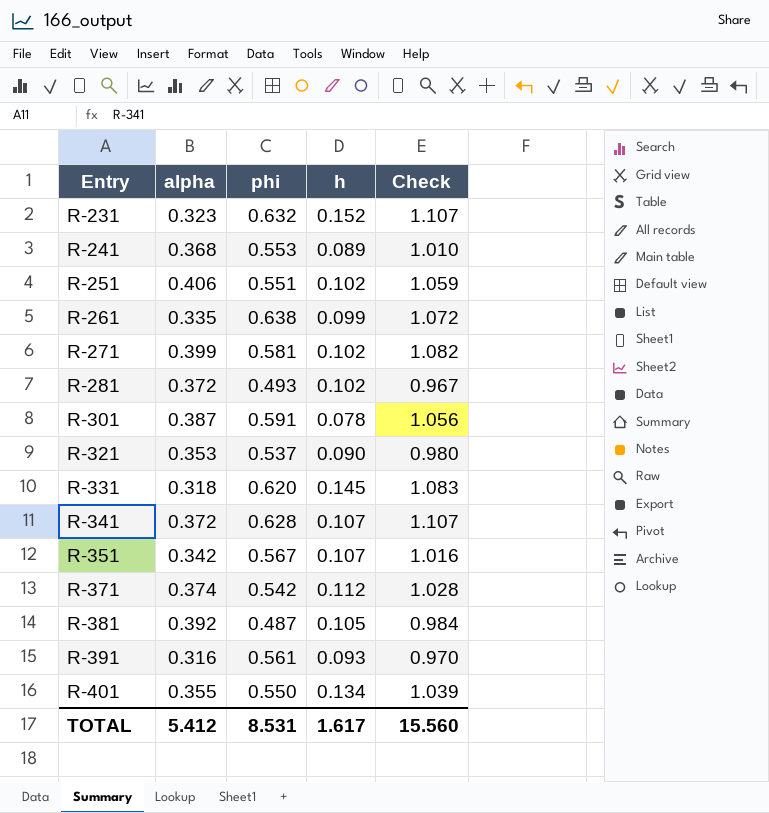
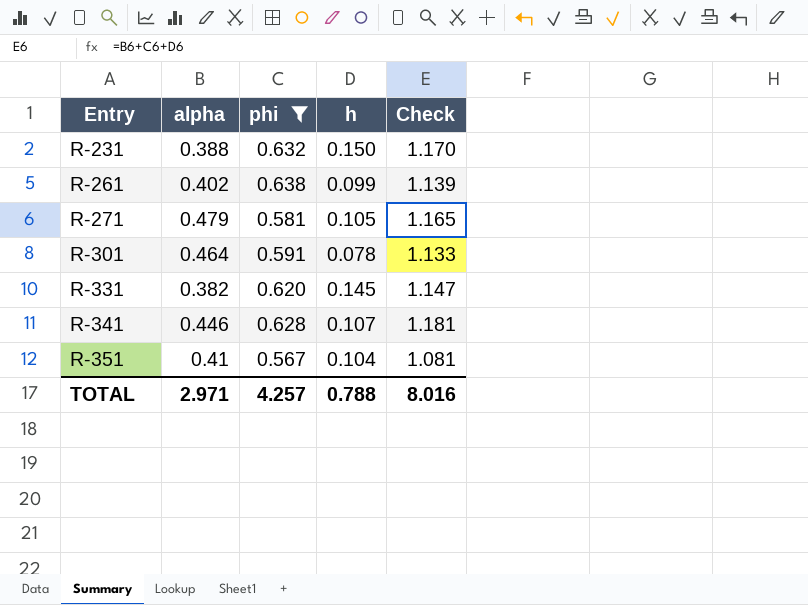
filter: none -> phi >= 0.567
R-231 | alpha: 0.323 -> 0.388
R-231 | h: 0.152 -> 0.150
R-231 | Check: 1.107 -> 1.170
R-261 | alpha: 0.335 -> 0.402
R-261 | Check: 1.072 -> 1.139
R-271 | alpha: 0.399 -> 0.479
R-271 | h: 0.102 -> 0.105
R-271 | Check: 1.082 -> 1.165
R-301 | alpha: 0.387 -> 0.464
R-301 | Check: 1.056 -> 1.133
R-331 | alpha: 0.318 -> 0.382
R-331 | Check: 1.083 -> 1.147
R-341 | alpha: 0.372 -> 0.446
R-341 | Check: 1.107 -> 1.181
R-351 | alpha: 0.342 -> 0.41
R-351 | h: 0.107 -> 0.104
R-351 | Check: 1.016 -> 1.081
TOTAL | alpha: 5.412 -> 2.971
TOTAL | phi: 8.531 -> 4.257
TOTAL | h: 1.617 -> 0.788
TOTAL | Check: 15.560 -> 8.016

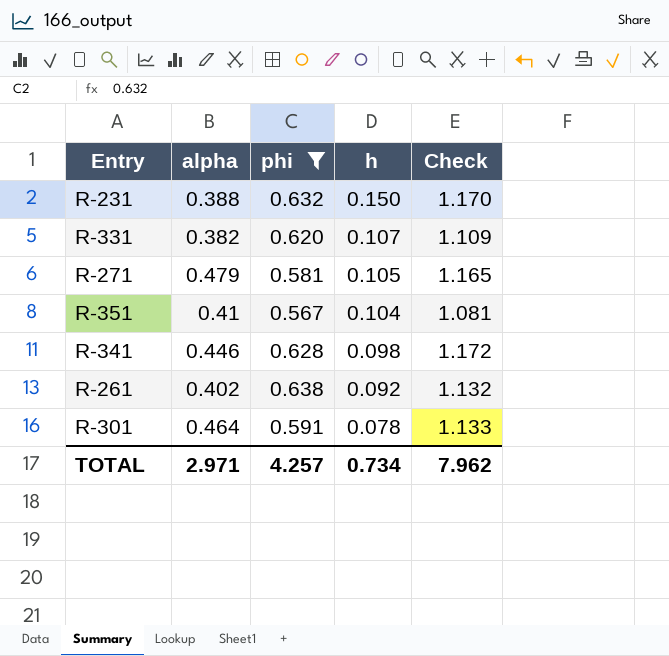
row order: Entry ascending -> h descending
R-331 | h: 0.145 -> 0.107
R-331 | Check: 1.147 -> 1.109
R-341 | h: 0.107 -> 0.098
R-341 | Check: 1.181 -> 1.172
R-261 | h: 0.099 -> 0.092
R-261 | Check: 1.139 -> 1.132
TOTAL | h: 0.788 -> 0.734
TOTAL | Check: 8.016 -> 7.962

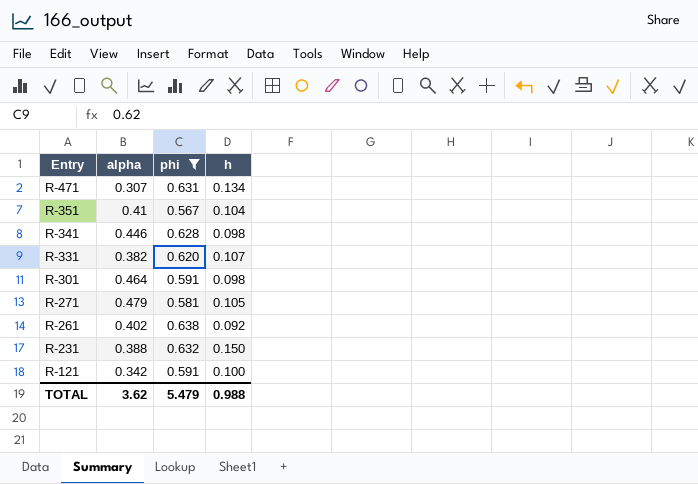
row order: h descending -> Entry descending
column Check | formula: [alpha] + [phi] + [h] -> none
row R-471: none -> 0.307 | 0.631 | 0.134
R-301 | h: 0.078 -> 0.098
row R-121: none -> 0.342 | 0.591 | 0.100
TOTAL | alpha: 2.971 -> 3.62
TOTAL | phi: 4.257 -> 5.479
TOTAL | h: 0.734 -> 0.988

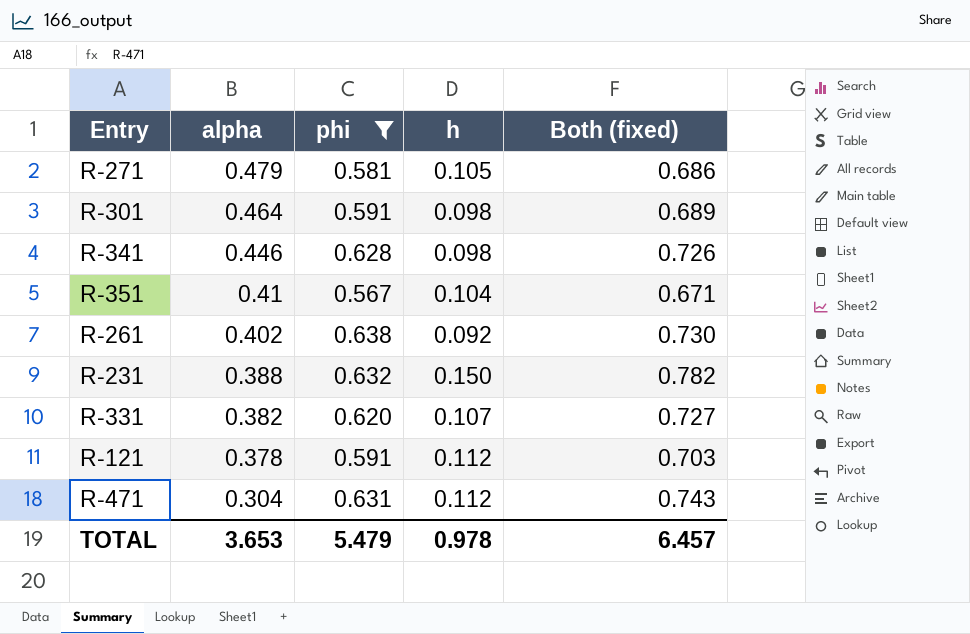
row order: Entry descending -> alpha descending
column Both (fixed) | formula: none -> [phi] + [h]
R-121 | alpha: 0.342 -> 0.378
R-121 | h: 0.100 -> 0.112
R-471 | alpha: 0.307 -> 0.304
R-471 | h: 0.134 -> 0.112
TOTAL | alpha: 3.62 -> 3.653
TOTAL | h: 0.988 -> 0.978

